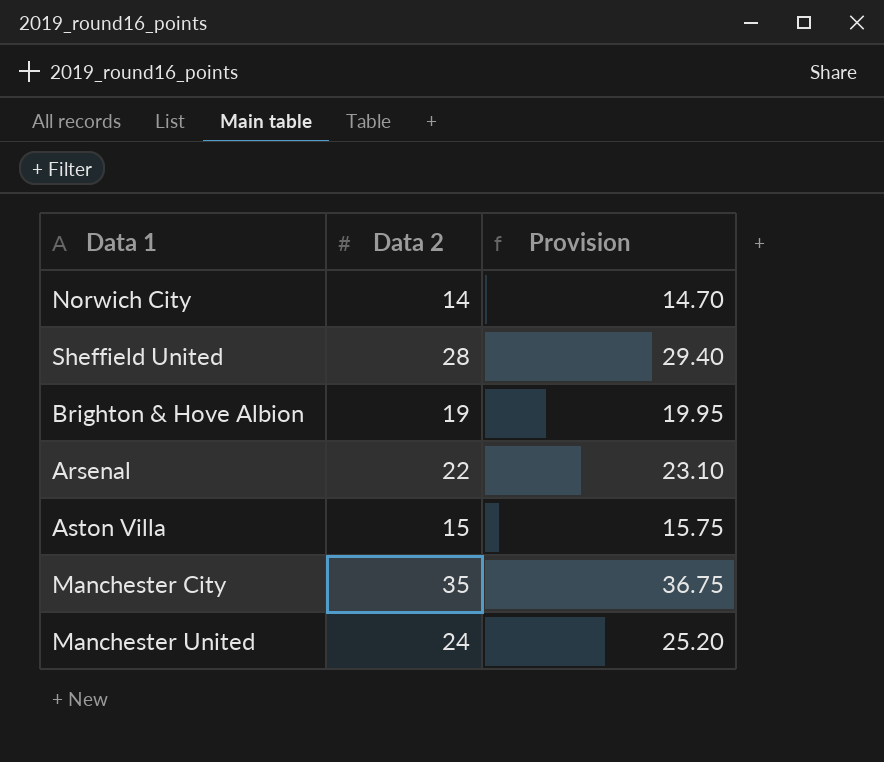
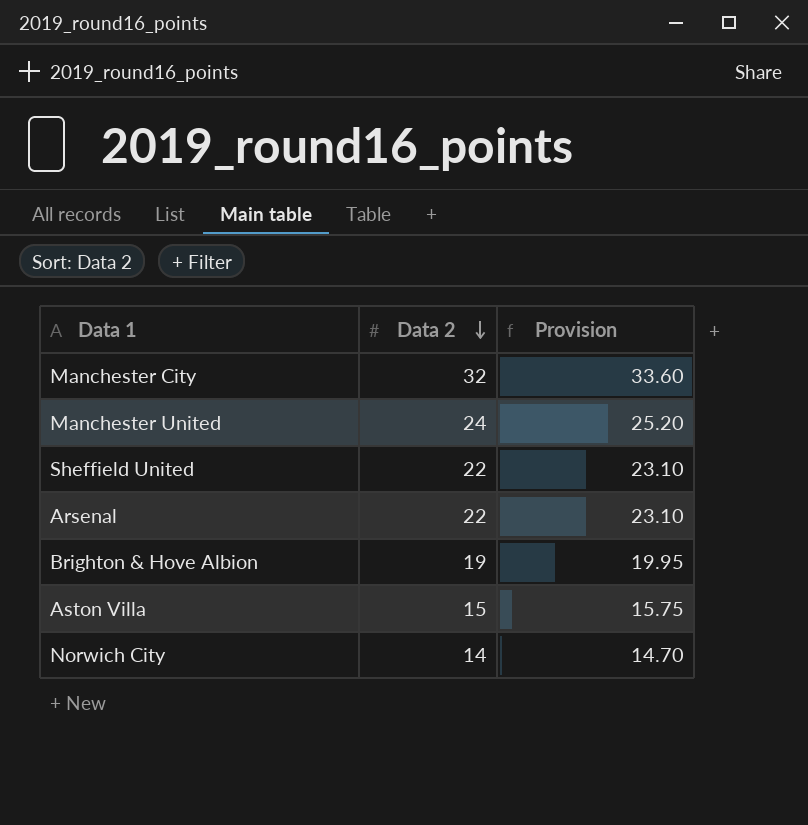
row order: none -> Data 2 descending
Manchester City | Data 2: 35 -> 32
Manchester City | Provision: 36.75 -> 33.60
Sheffield United | Data 2: 28 -> 22
Sheffield United | Provision: 29.40 -> 23.10

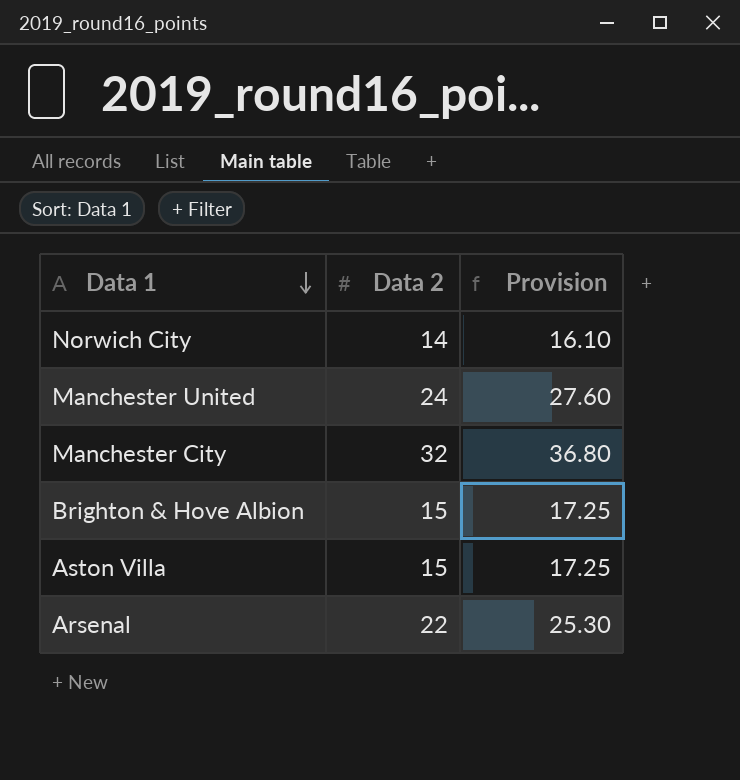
row order: Data 2 descending -> Data 1 descending
column Provision | formula: [Data 2] * 1.05 -> [Data 2] * 1.15
row Sheffield United: 22 | 23.10 -> none
Brighton & Hove Albion | Data 2: 19 -> 15

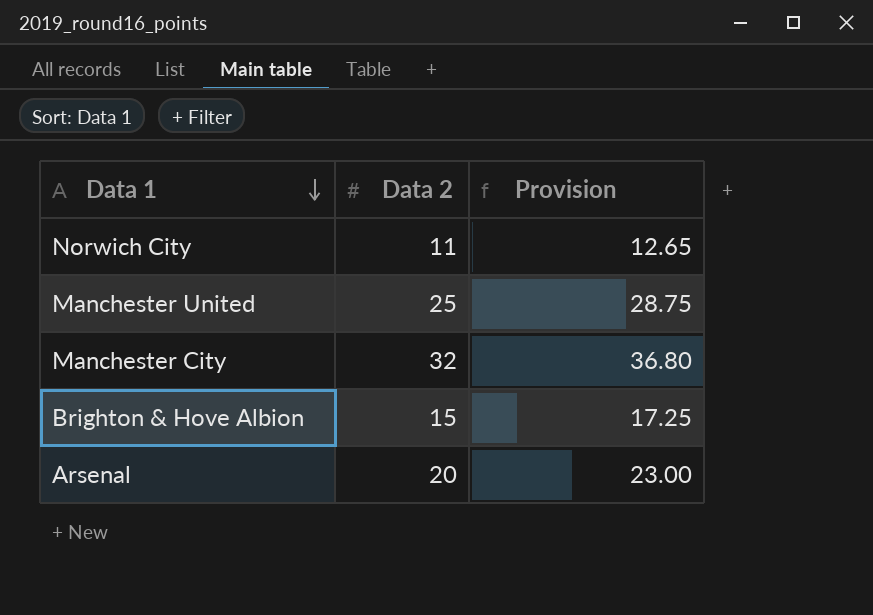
row Aston Villa: 15 | 17.25 -> none
Norwich City | Data 2: 14 -> 11
Norwich City | Provision: 16.10 -> 12.65
Manchester United | Data 2: 24 -> 25
Manchester United | Provision: 27.60 -> 28.75
Arsenal | Data 2: 22 -> 20
Arsenal | Provision: 25.30 -> 23.00

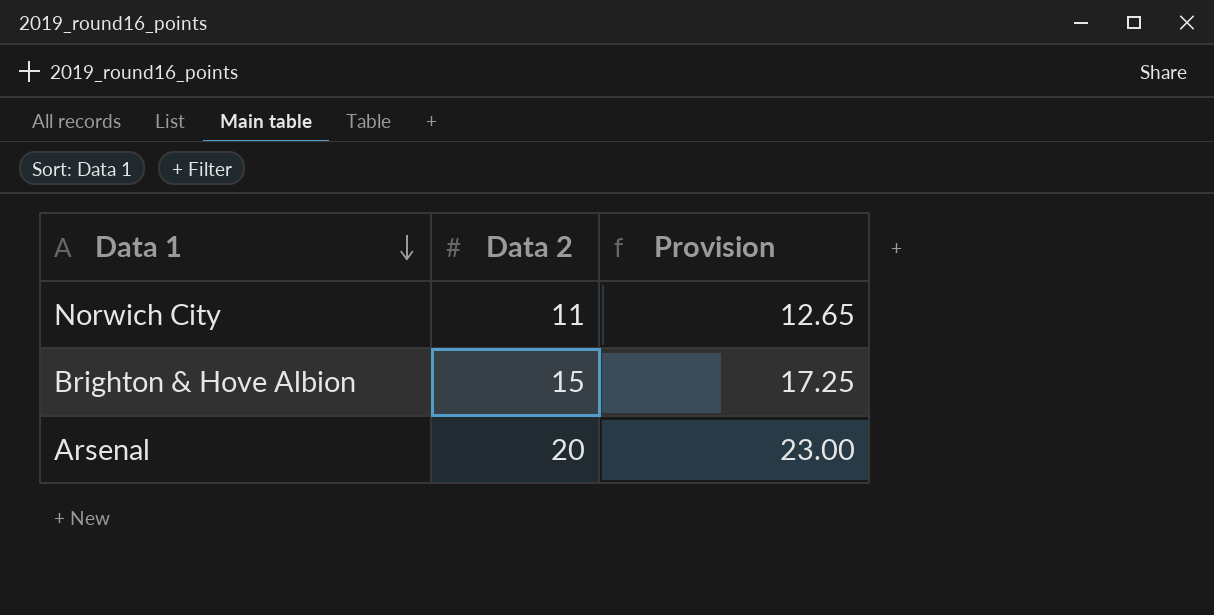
row Manchester United: 25 | 28.75 -> none
row Manchester City: 32 | 36.80 -> none

